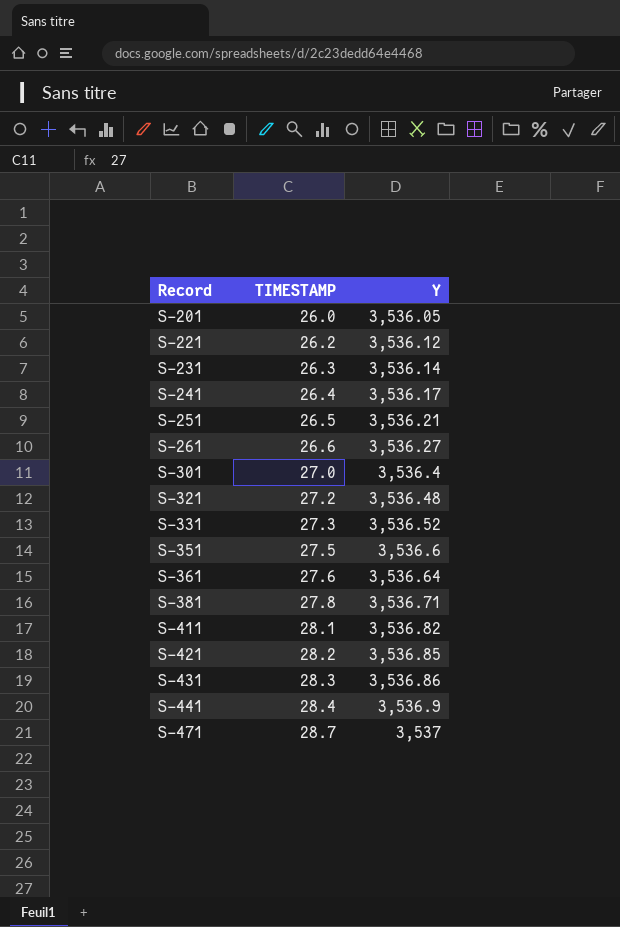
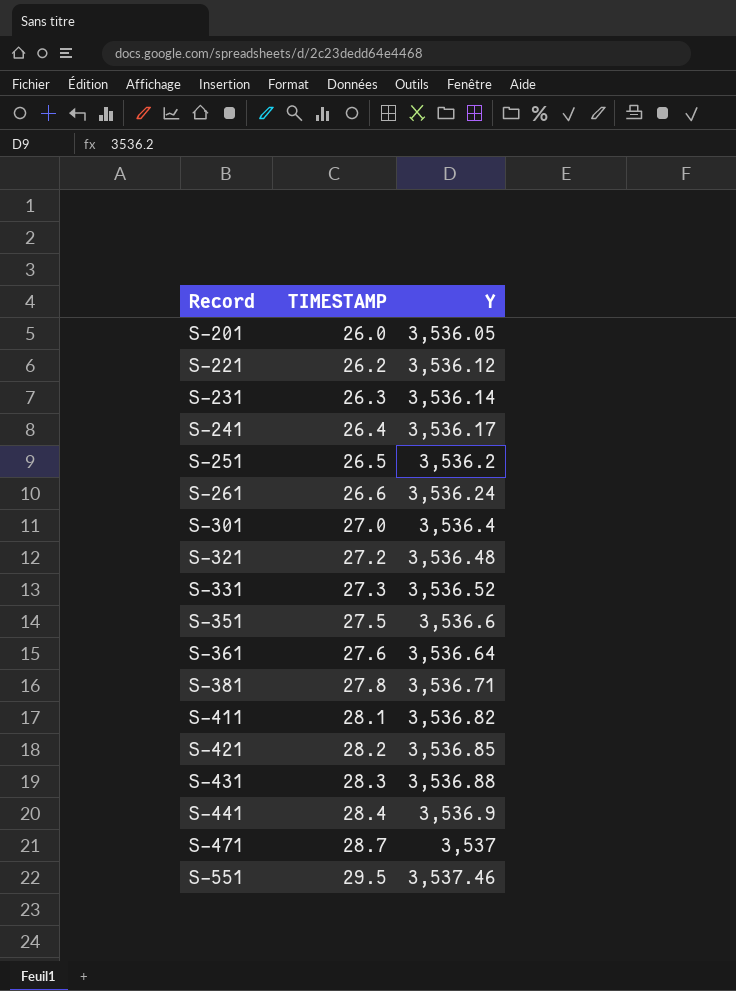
S-251 | Y: 3,536.21 -> 3,536.2
S-261 | Y: 3,536.27 -> 3,536.24
S-431 | Y: 3,536.86 -> 3,536.88
row S-551: none -> 29.5 | 3,537.46

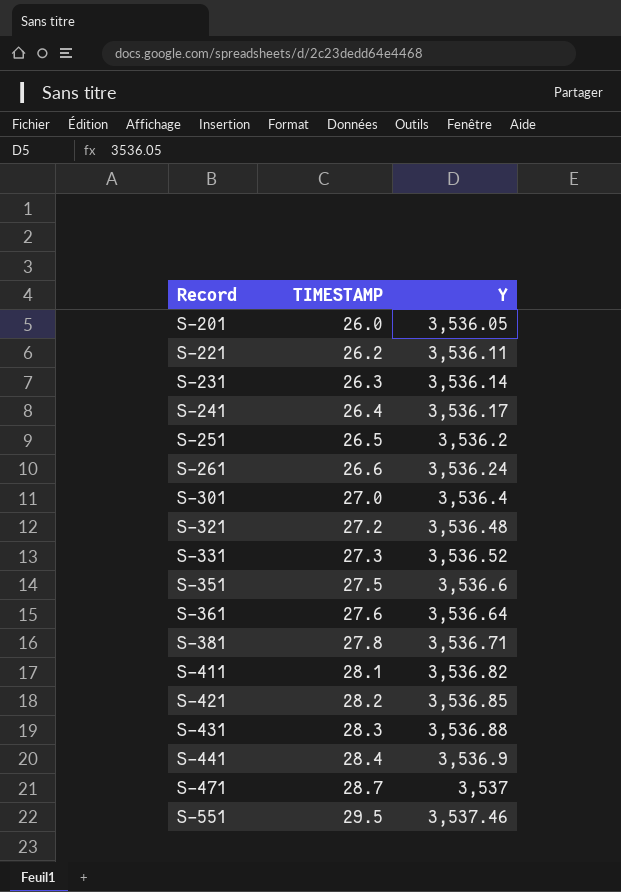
S-221 | Y: 3,536.12 -> 3,536.11

